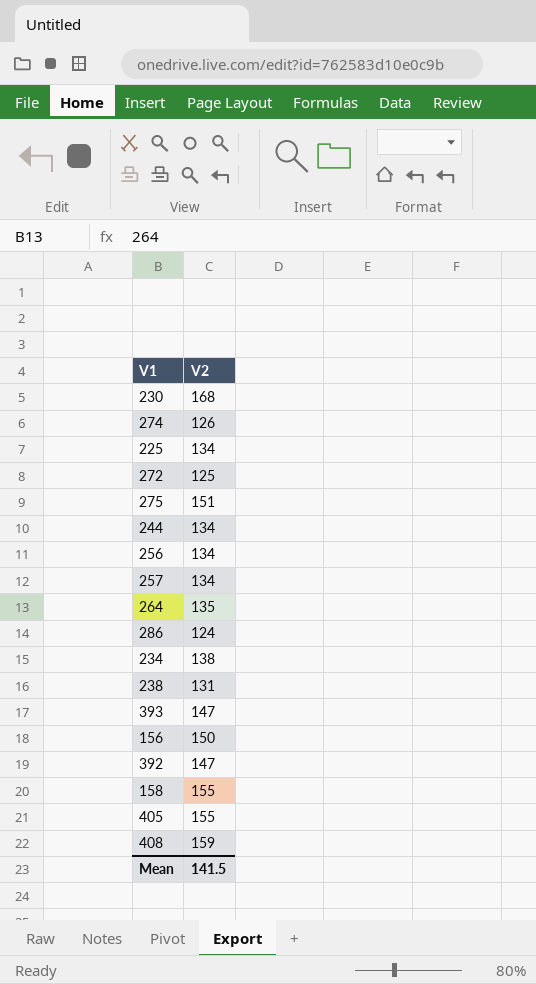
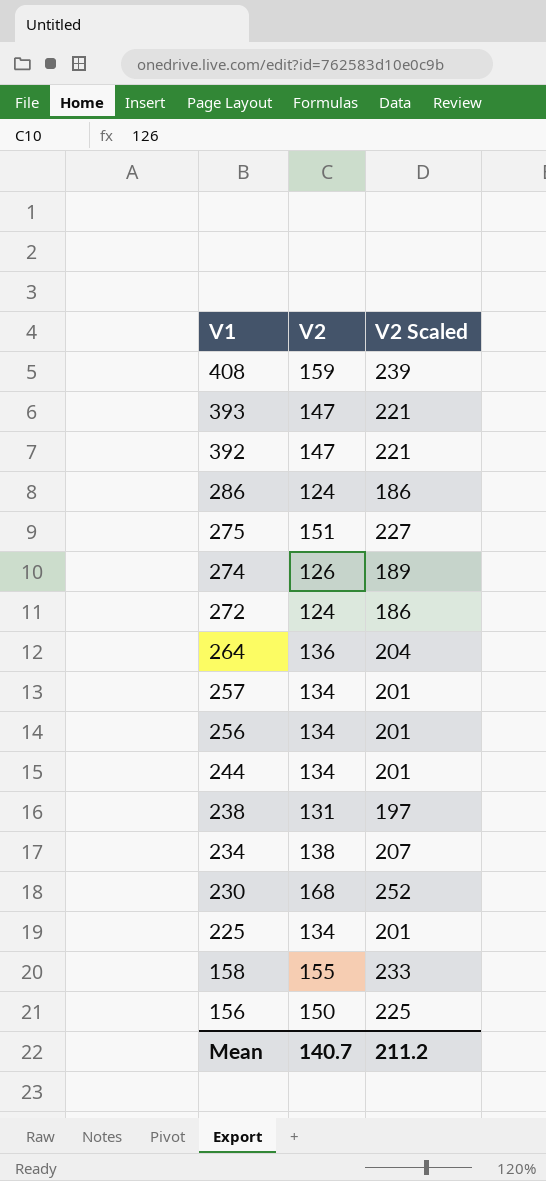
row order: none -> V1 descending
column V2 Scaled | formula: none -> [V2] * 1.5
row 405: 155 -> none
272 | V2: 125 -> 124
264 | V2: 135 -> 136
Mean | V2: 141.5 -> 140.7

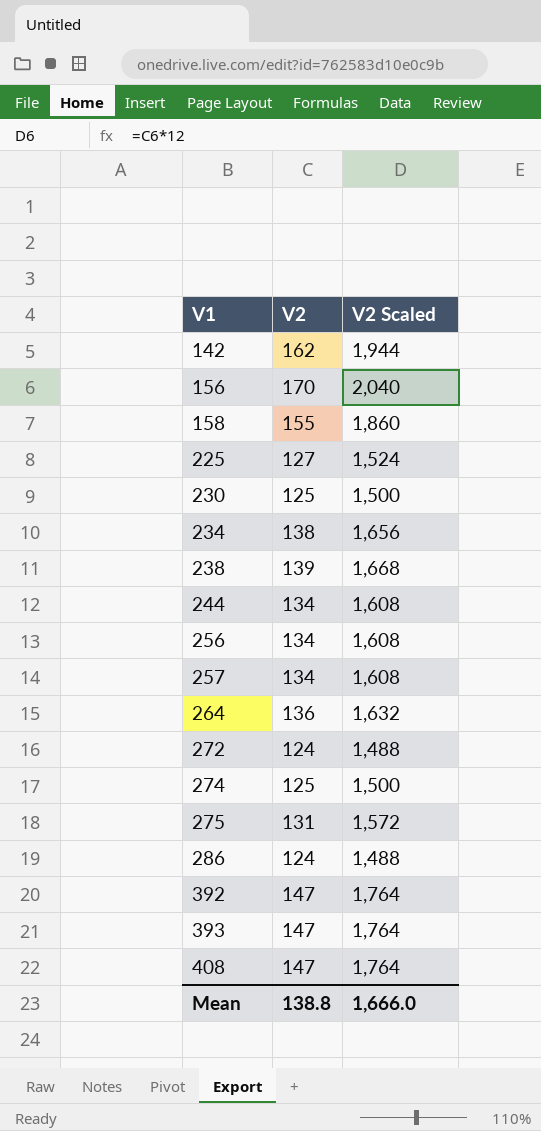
row order: V1 descending -> V1 ascending
column V2 Scaled | formula: [V2] * 1.5 -> [V2] * 12
row 142: none -> 162 | 1,944
156 | V2: 150 -> 170
225 | V2: 134 -> 127
230 | V2: 168 -> 125
238 | V2: 131 -> 139
274 | V2: 126 -> 125
275 | V2: 151 -> 131
408 | V2: 159 -> 147
Mean | V2: 140.7 -> 138.8
Mean | V2 Scaled: 211.2 -> 1,666.0

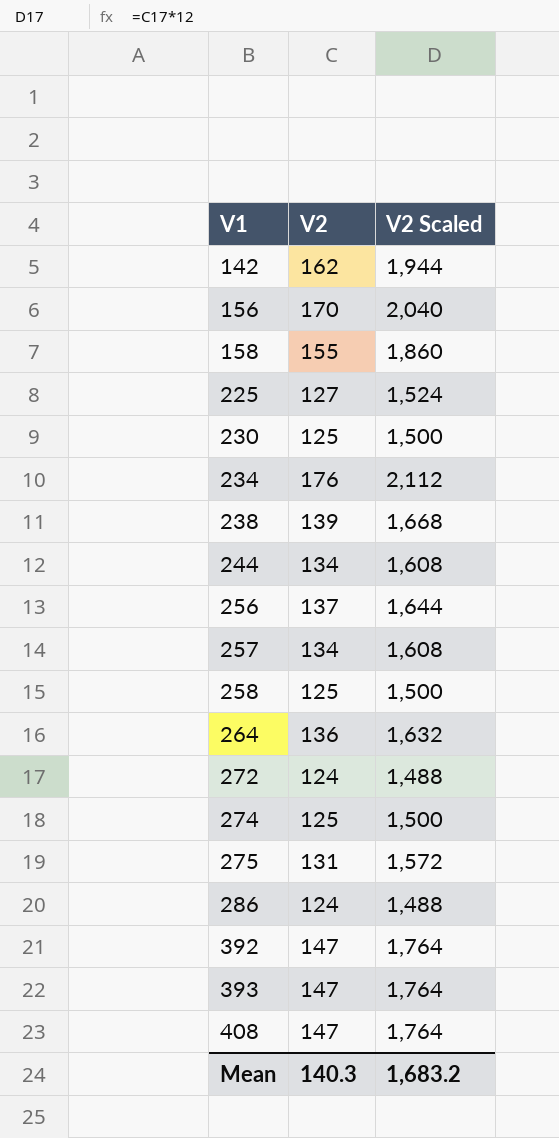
234 | V2: 138 -> 176
234 | V2 Scaled: 1,656 -> 2,112
256 | V2: 134 -> 137
256 | V2 Scaled: 1,608 -> 1,644
row 258: none -> 125 | 1,500
Mean | V2: 138.8 -> 140.3
Mean | V2 Scaled: 1,666.0 -> 1,683.2

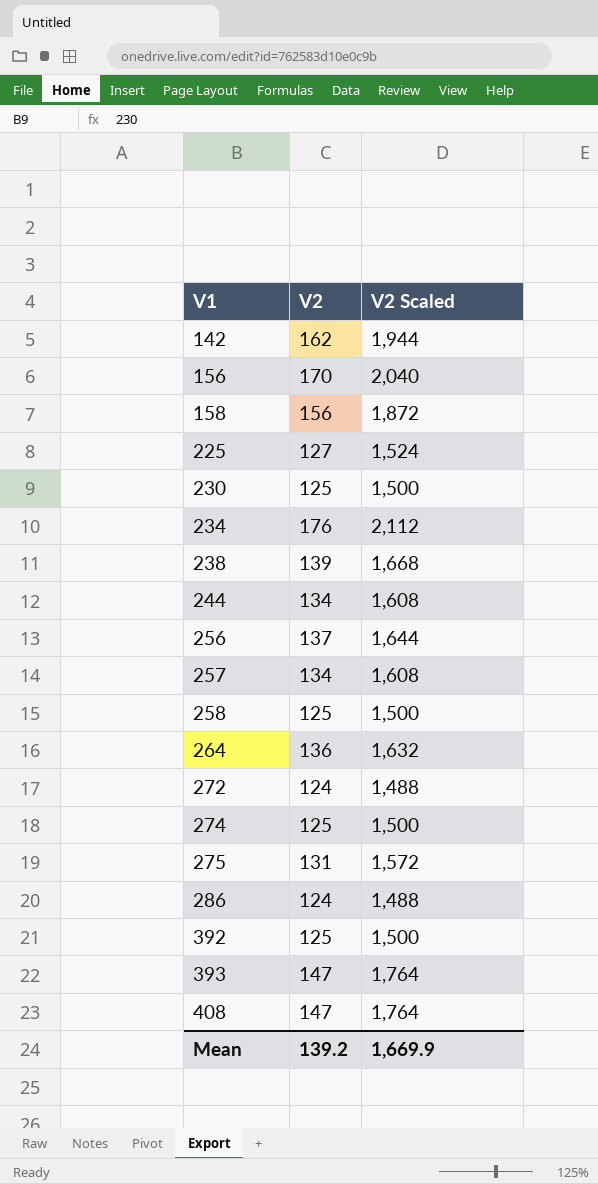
158 | V2: 155 -> 156
158 | V2 Scaled: 1,860 -> 1,872
392 | V2: 147 -> 125
392 | V2 Scaled: 1,764 -> 1,500
Mean | V2: 140.3 -> 139.2
Mean | V2 Scaled: 1,683.2 -> 1,669.9

